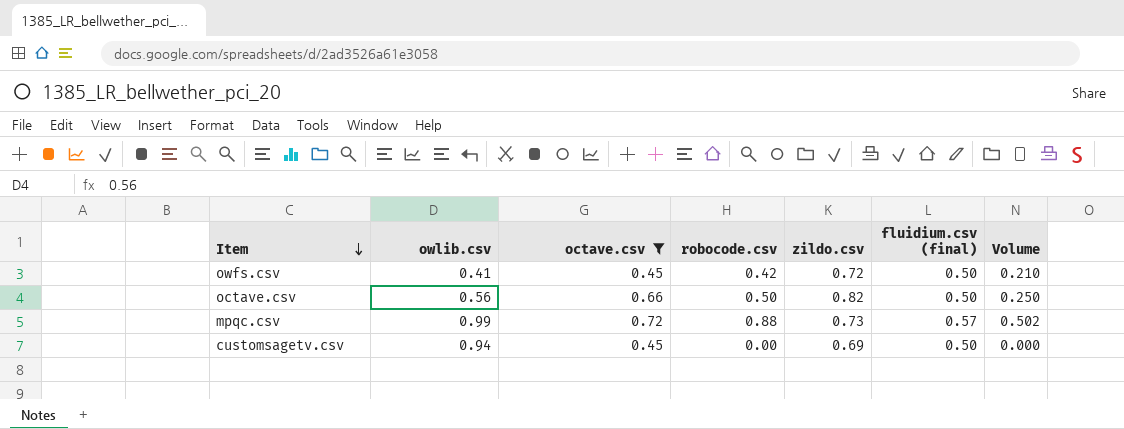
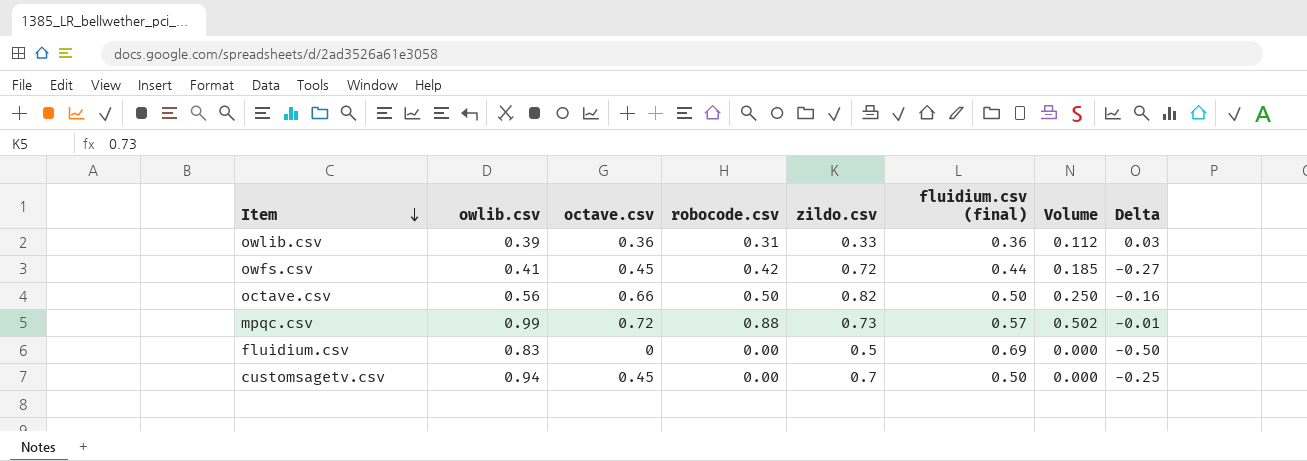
filter: octave.csv >= 0.45 -> none
column Delta | formula: none -> [octave.csv] - [zildo.csv]
owfs.csv | fluidium.csv (final): 0.50 -> 0.44
owfs.csv | Volume: 0.210 -> 0.185
customsagetv.csv | zildo.csv: 0.69 -> 0.7

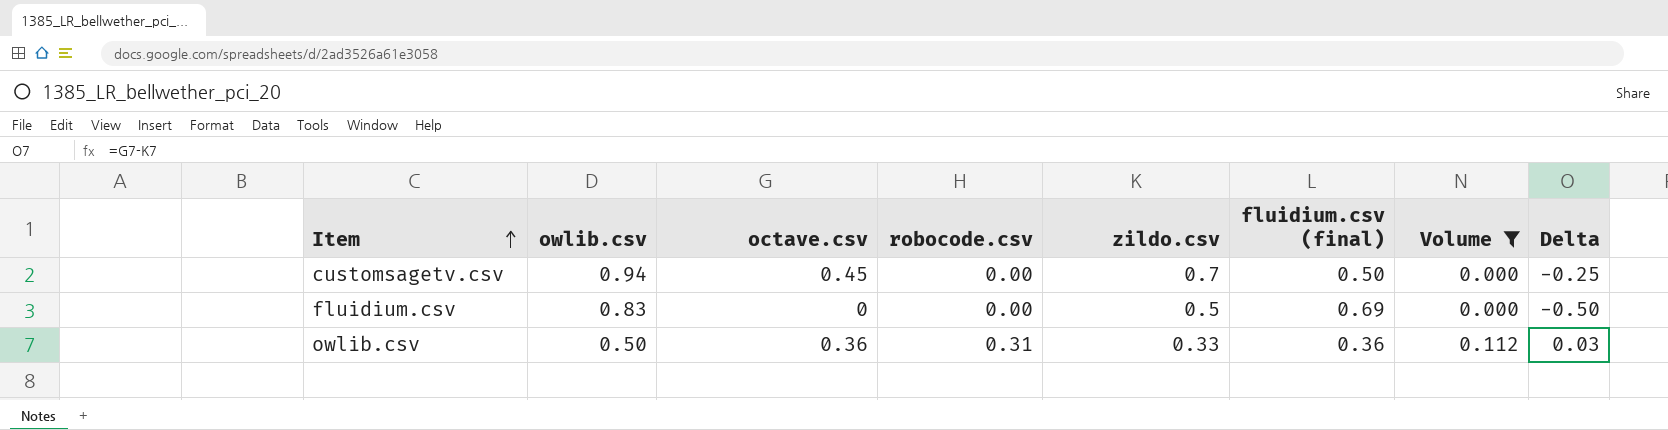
filter: none -> Volume <= 0.112
row order: Item descending -> Item ascending
owlib.csv | owlib.csv: 0.39 -> 0.50

